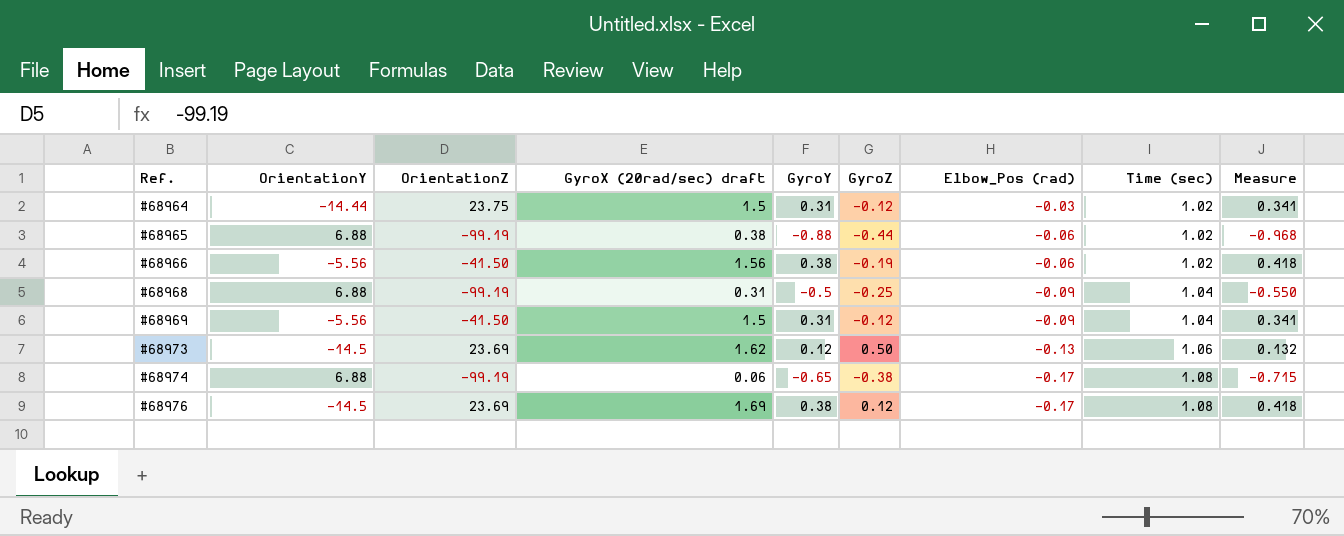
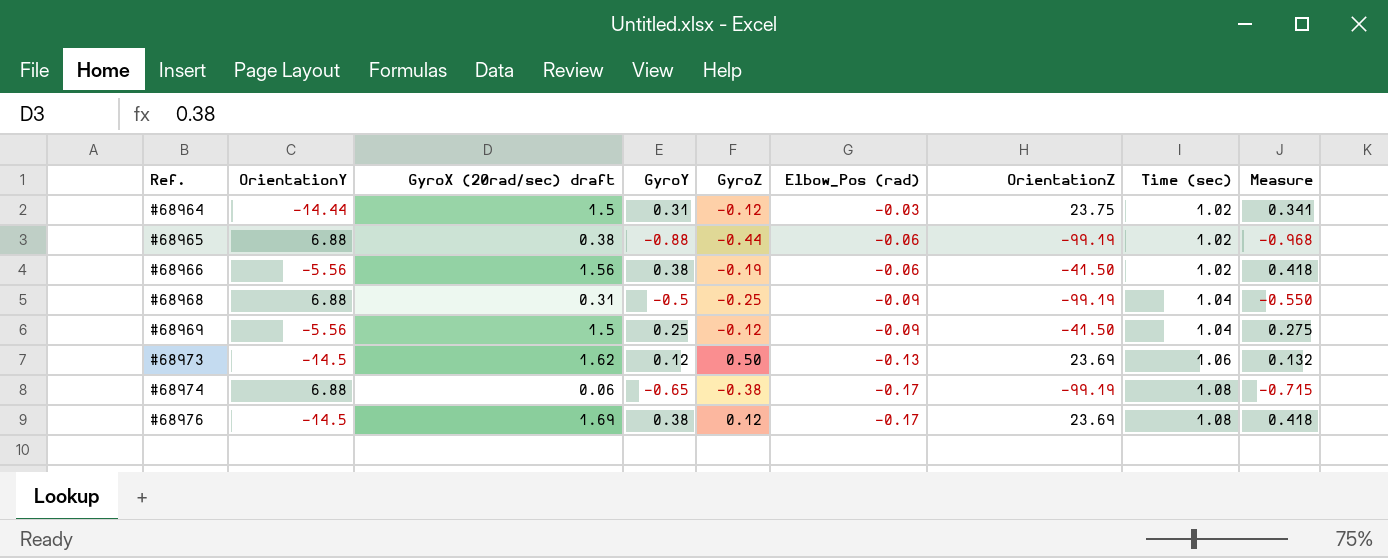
column OrientationZ | position: 3 -> 7
#68969 | GyroY: 0.31 -> 0.25
#68969 | Measure: 0.341 -> 0.275

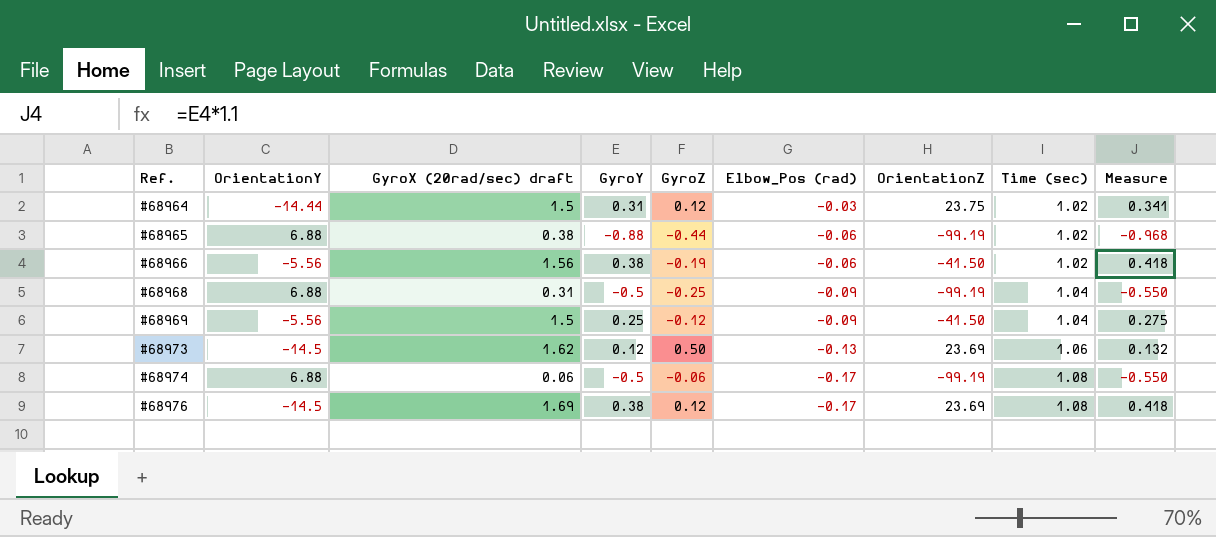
#68964 | GyroZ: -0.12 -> 0.12
#68974 | GyroY: -0.65 -> -0.5
#68974 | GyroZ: -0.38 -> -0.06
#68974 | Measure: -0.715 -> -0.550

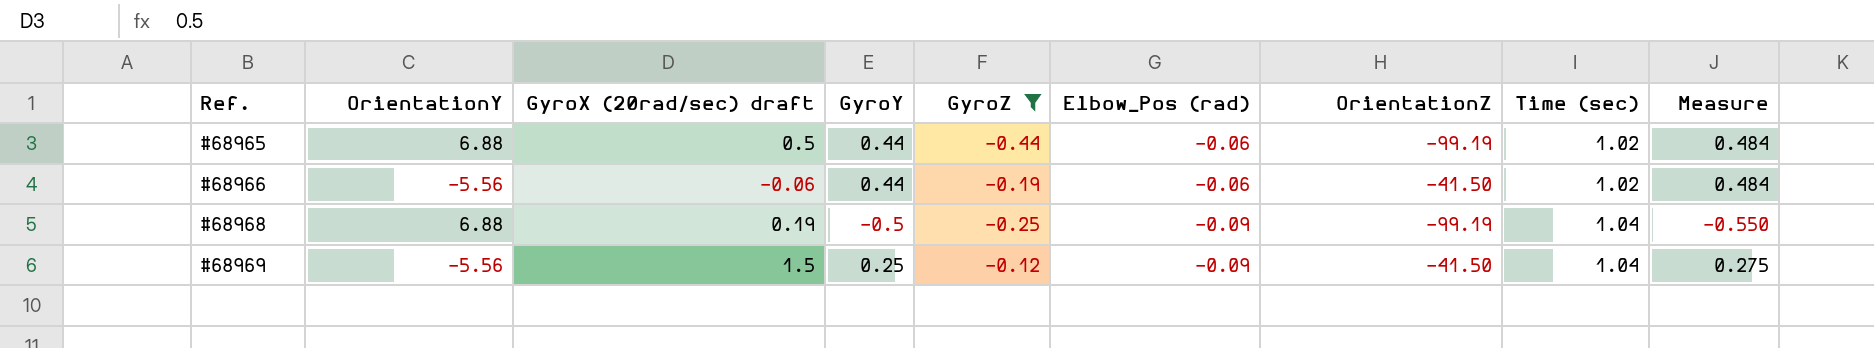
filter: none -> GyroZ <= -0.12
#68965 | GyroX (20rad/sec) draft: 0.38 -> 0.5
#68965 | GyroY: -0.88 -> 0.44
#68965 | Measure: -0.968 -> 0.484
#68966 | GyroX (20rad/sec) draft: 1.56 -> -0.06
#68966 | GyroY: 0.38 -> 0.44
#68966 | Measure: 0.418 -> 0.484
#68968 | GyroX (20rad/sec) draft: 0.31 -> 0.19

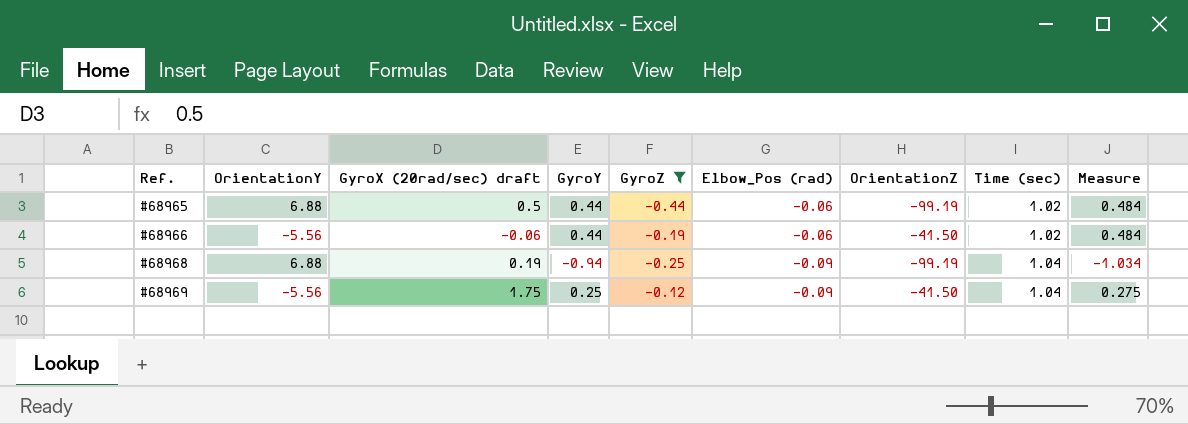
#68968 | GyroY: -0.5 -> -0.94
#68968 | Measure: -0.550 -> -1.034
#68969 | GyroX (20rad/sec) draft: 1.5 -> 1.75

